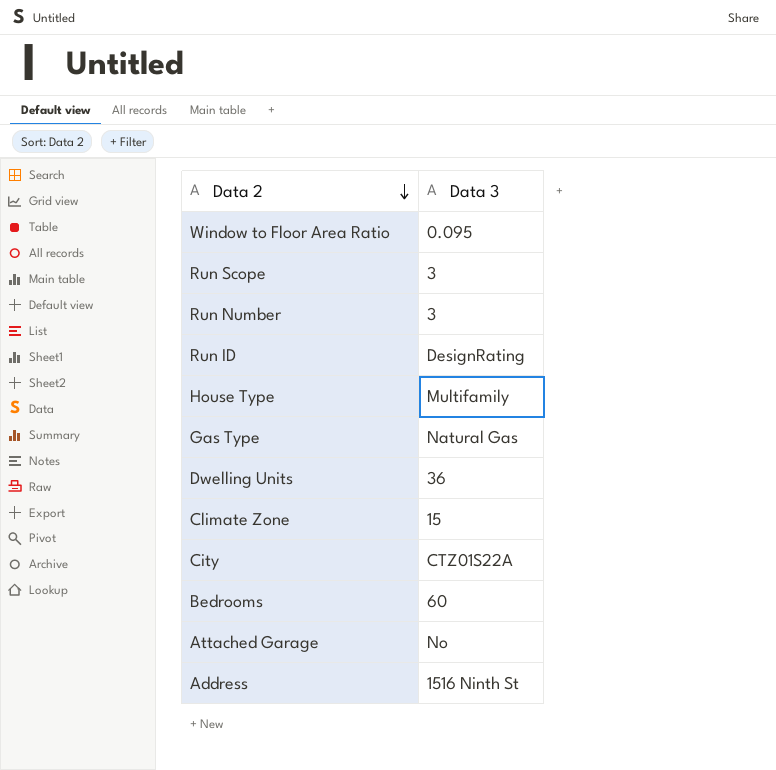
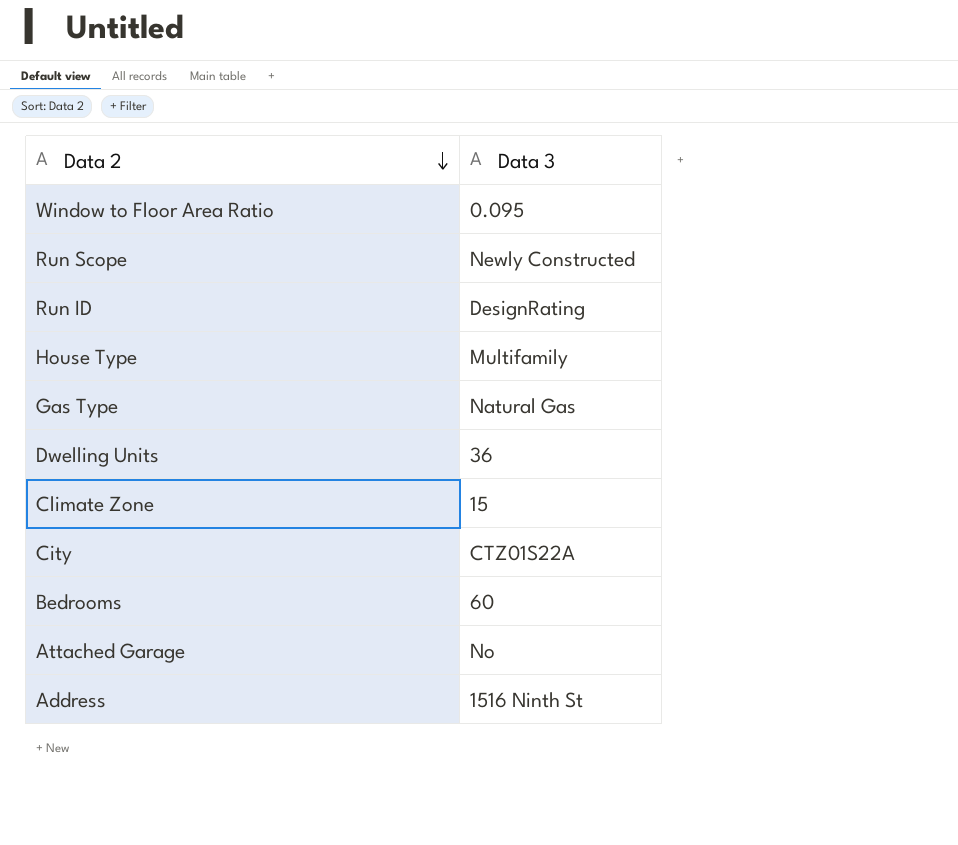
row Run Number: 3 -> none
Run Scope | Data 3: 3 -> Newly Constructed

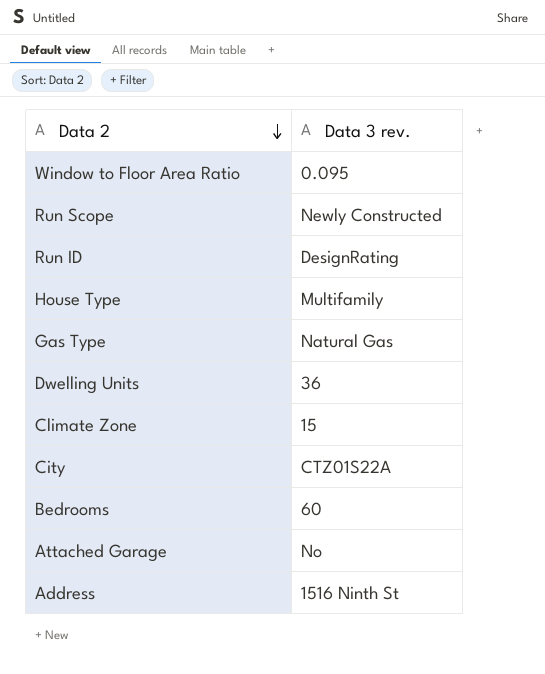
column name: Data 3 -> Data 3 rev.

